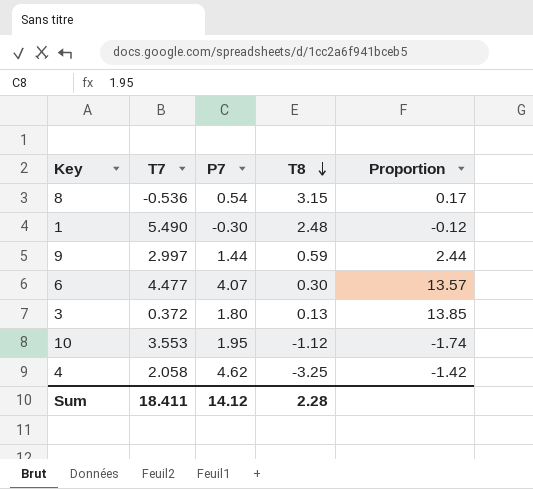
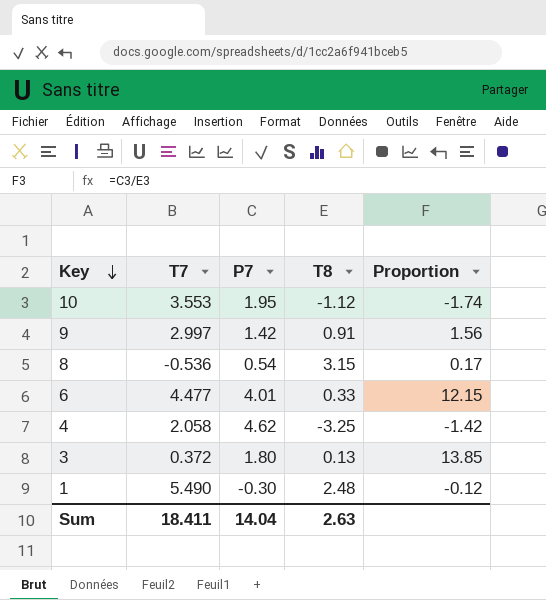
row order: T8 descending -> Key descending
9 | P7: 1.44 -> 1.42
9 | T8: 0.59 -> 0.91
9 | Proportion: 2.44 -> 1.56
6 | P7: 4.07 -> 4.01
6 | T8: 0.30 -> 0.33
6 | Proportion: 13.57 -> 12.15
Sum | P7: 14.12 -> 14.04
Sum | T8: 2.28 -> 2.63

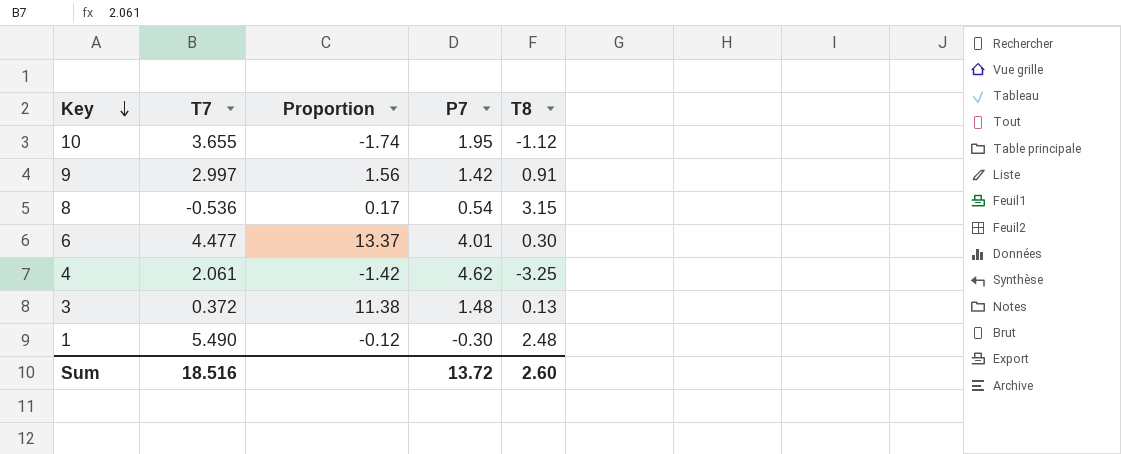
column Proportion | position: 5 -> 3
10 | T7: 3.553 -> 3.655
6 | Proportion: 12.15 -> 13.37
6 | T8: 0.33 -> 0.30
4 | T7: 2.058 -> 2.061
3 | Proportion: 13.85 -> 11.38
3 | P7: 1.80 -> 1.48
Sum | T7: 18.411 -> 18.516
Sum | P7: 14.04 -> 13.72
Sum | T8: 2.63 -> 2.60

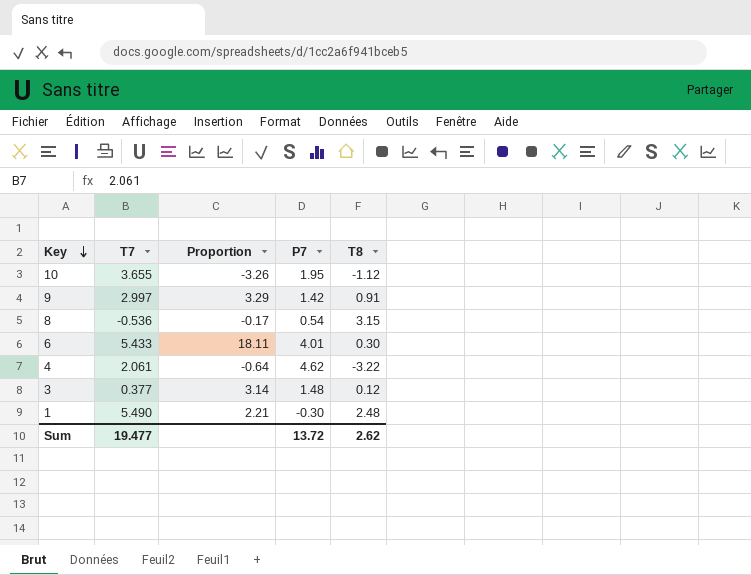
column Proportion | formula: [P7] / [T8] -> [T7] / [T8]
6 | T7: 4.477 -> 5.433
4 | T8: -3.25 -> -3.22
3 | T7: 0.372 -> 0.377
3 | T8: 0.13 -> 0.12
Sum | T7: 18.516 -> 19.477
Sum | T8: 2.60 -> 2.62

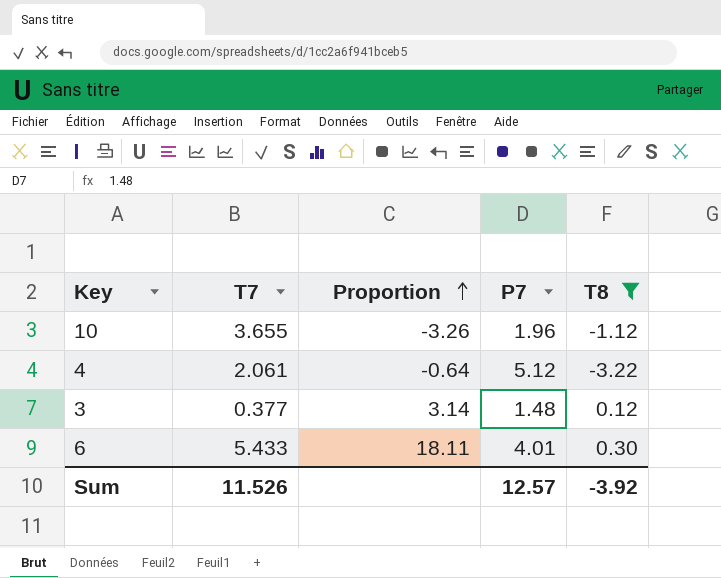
filter: none -> T8 <= 0.30
row order: Key descending -> Proportion ascending
10 | P7: 1.95 -> 1.96
4 | P7: 4.62 -> 5.12
Sum | T7: 19.477 -> 11.526
Sum | P7: 13.72 -> 12.57
Sum | T8: 2.62 -> -3.92

